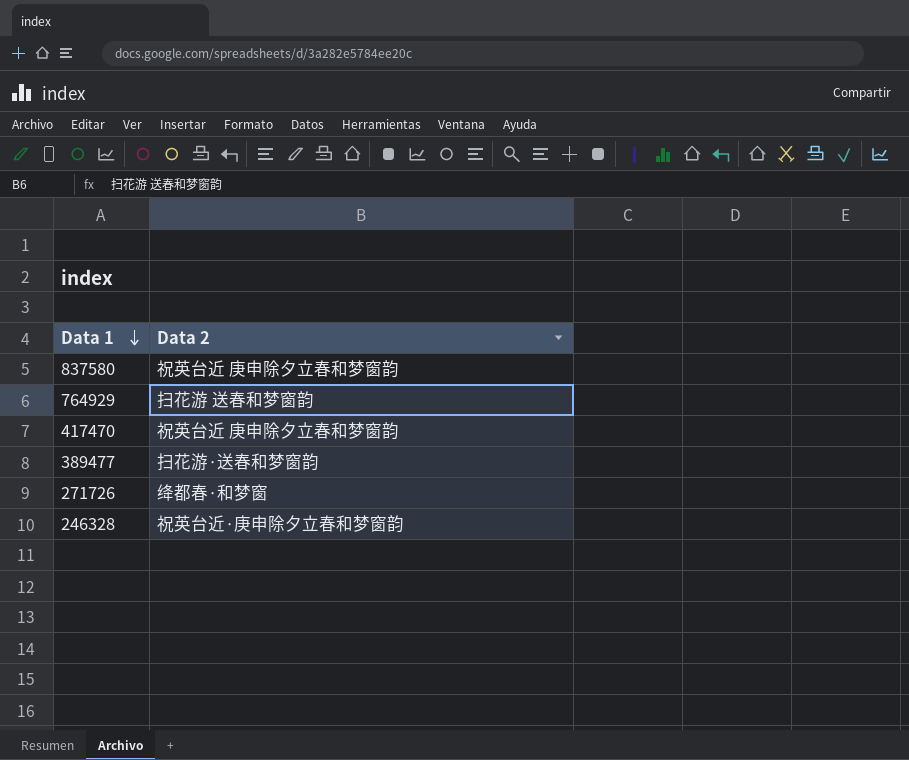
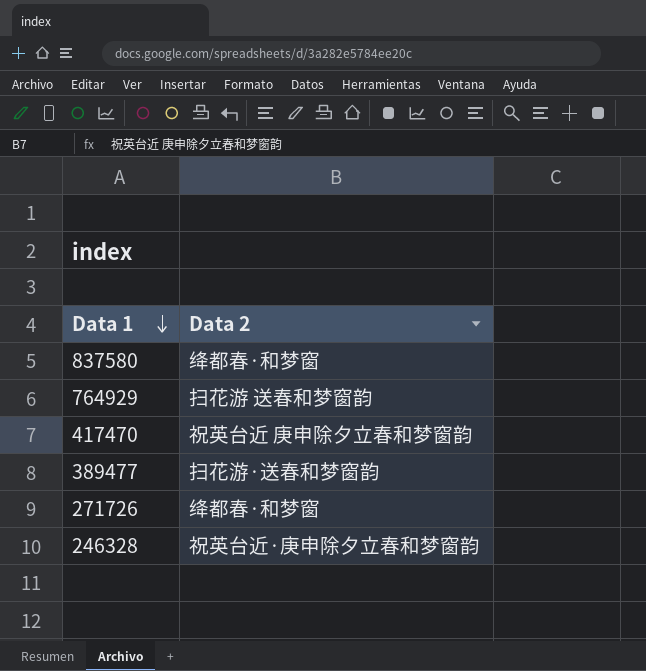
837580 | Data 2: 祝英台近 庚申除夕立春和梦窗韵 -> 绛都春·和梦窗

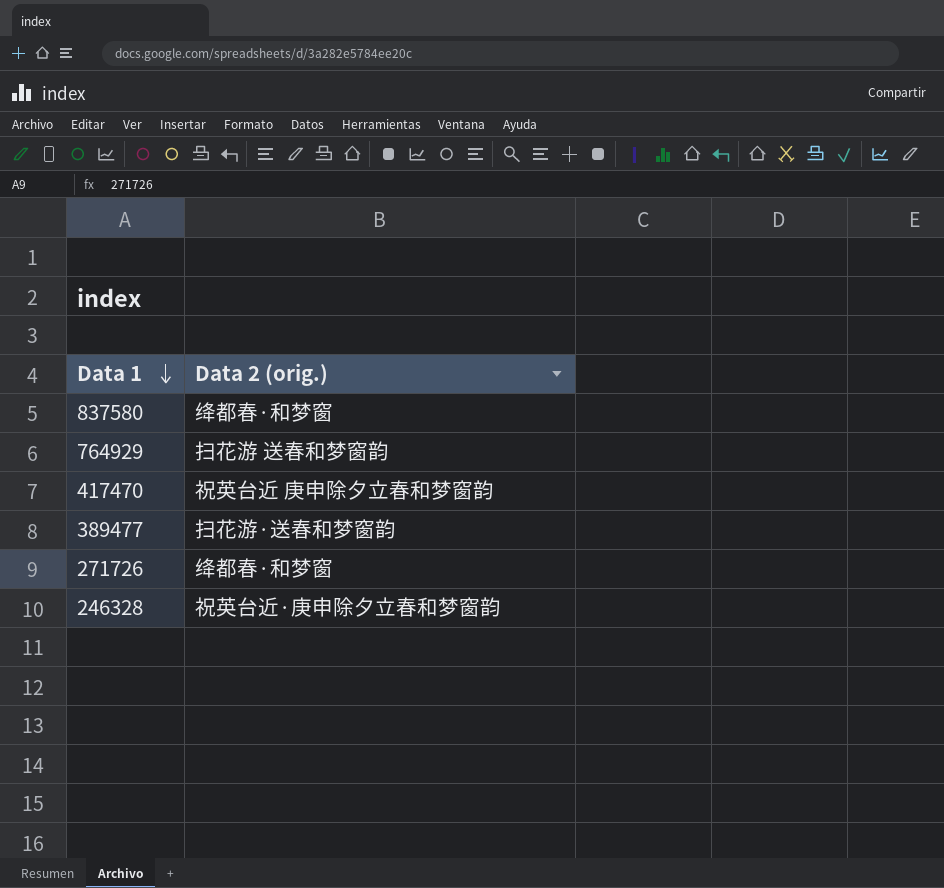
column name: Data 2 -> Data 2 (orig.)

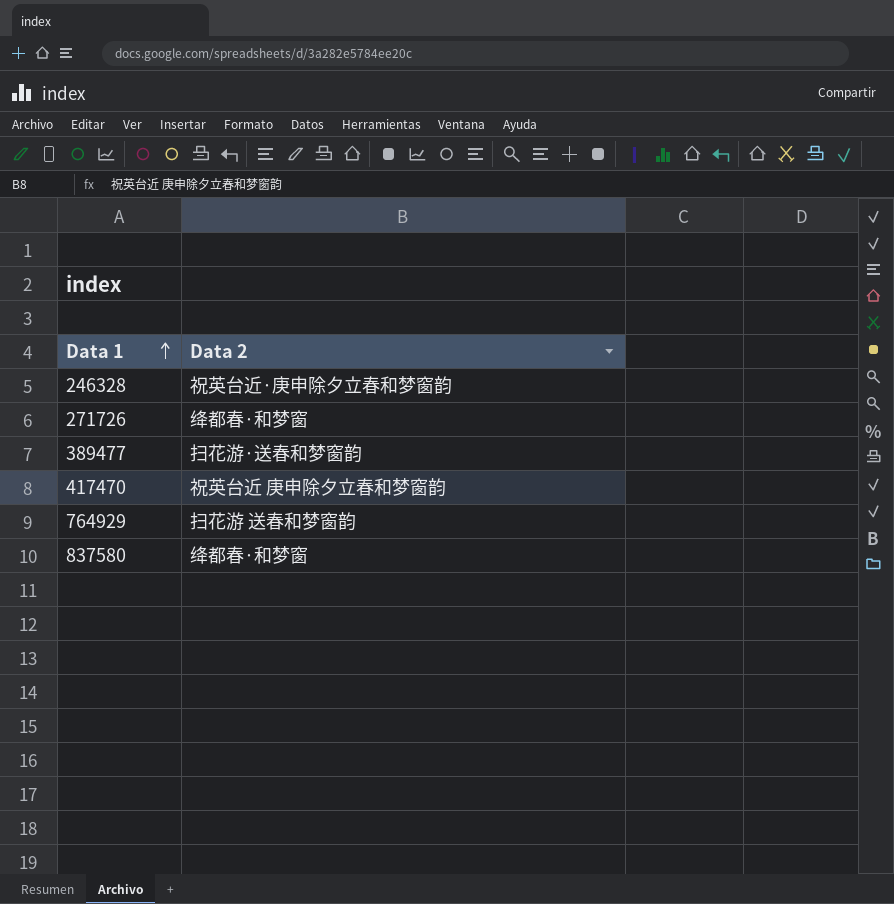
row order: Data 1 descending -> Data 1 ascending
column name: Data 2 (orig.) -> Data 2

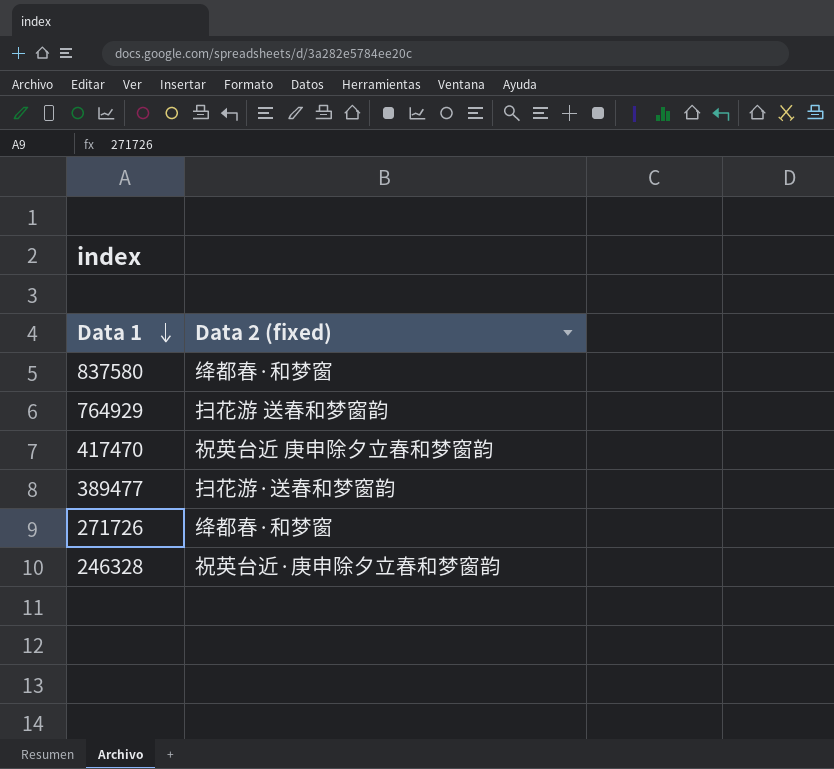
row order: Data 1 ascending -> Data 1 descending
column name: Data 2 -> Data 2 (fixed)

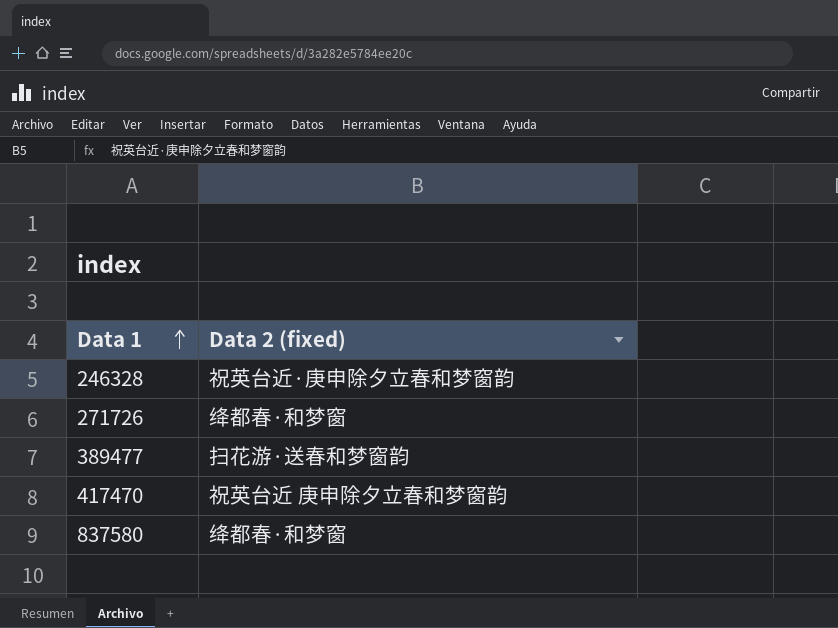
row order: Data 1 descending -> Data 1 ascending
row 764929: 扫花游 送春和梦窗韵 -> none

